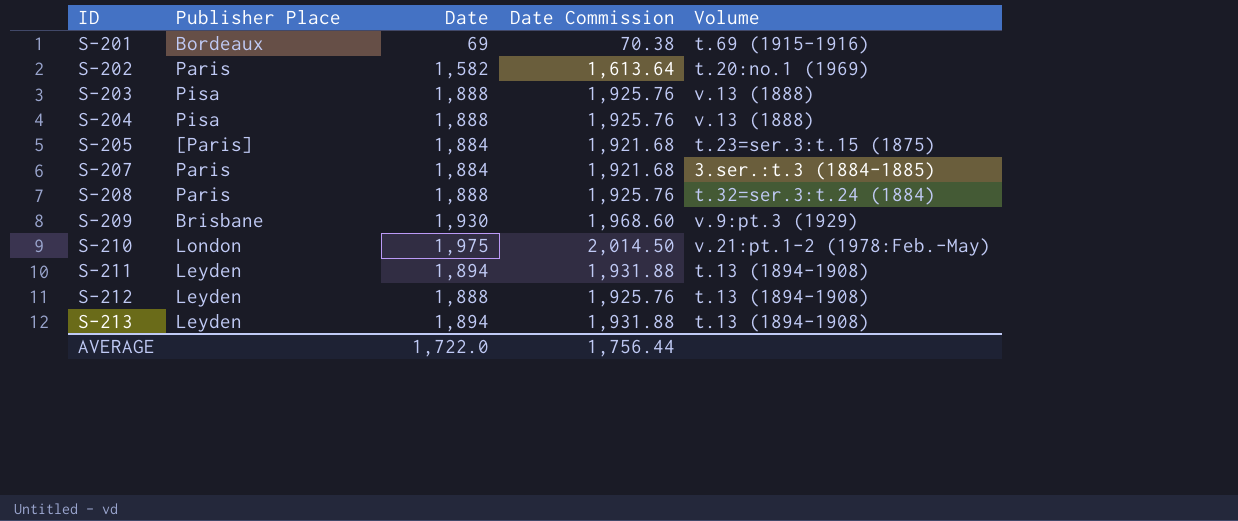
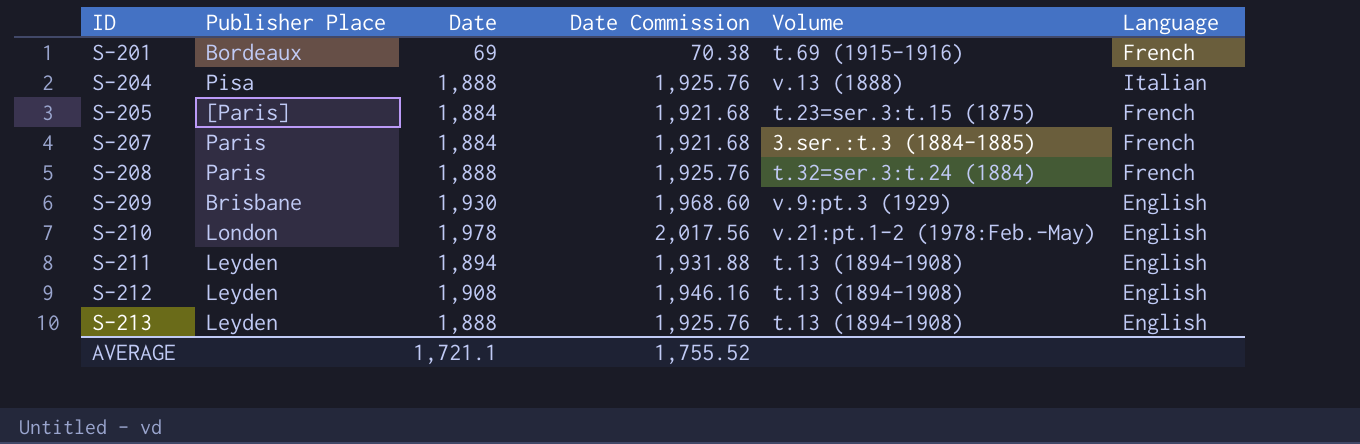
column Language | position: none -> 6
row S-202: Paris | 1,582 | 1,613.64 | t.20:no.1 (1969) -> none
row S-203: Pisa | 1,888 | 1,925.76 | v.13 (1888) -> none
S-210 | Date: 1,975 -> 1,978
S-210 | Date Commission: 2,014.50 -> 2,017.56
S-212 | Date: 1,888 -> 1,908
S-212 | Date Commission: 1,925.76 -> 1,946.16
S-213 | Date: 1,894 -> 1,888
S-213 | Date Commission: 1,931.88 -> 1,925.76
AVERAGE | Date: 1,722.0 -> 1,721.1
AVERAGE | Date Commission: 1,756.44 -> 1,755.52

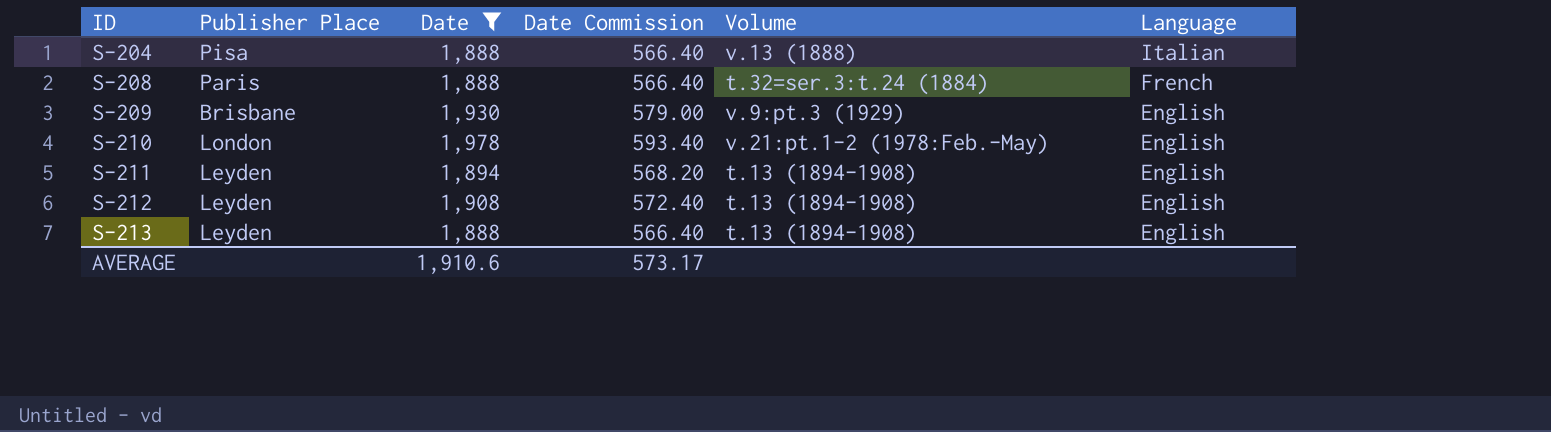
filter: none -> Date >= 1,888
column Date Commission | formula: [Date] * 1.02 -> [Date] * 0.3
AVERAGE | Date: 1,721.1 -> 1,910.6
AVERAGE | Date Commission: 1,755.52 -> 573.17

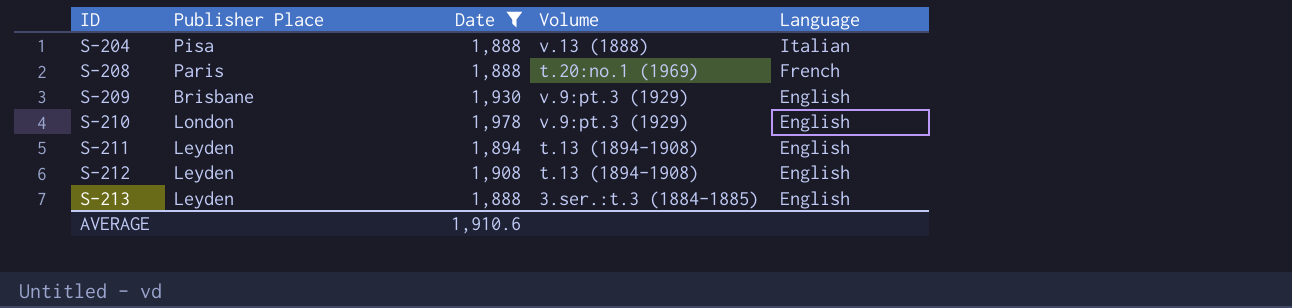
column Date Commission | formula: [Date] * 0.3 -> none
S-208 | Volume: t.32=ser.3:t.24 (1884) -> t.20:no.1 (1969)
S-210 | Volume: v.21:pt.1-2 (1978:Feb.-May) -> v.9:pt.3 (1929)
S-213 | Volume: t.13 (1894-1908) -> 3.ser.:t.3 (1884-1885)

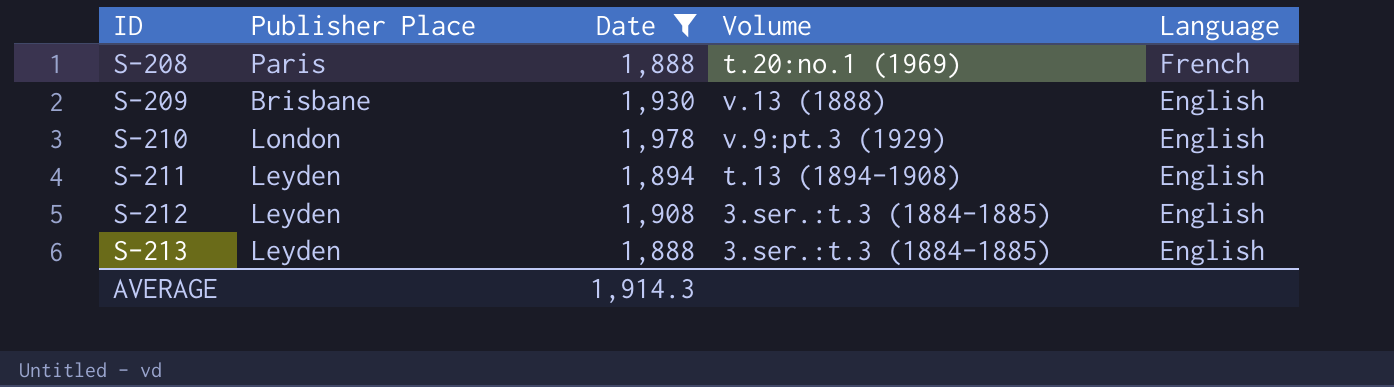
row S-204: Pisa | 1,888 | v.13 (1888) | Italian -> none
S-209 | Volume: v.9:pt.3 (1929) -> v.13 (1888)
S-212 | Volume: t.13 (1894-1908) -> 3.ser.:t.3 (1884-1885)
AVERAGE | Date: 1,910.6 -> 1,914.3

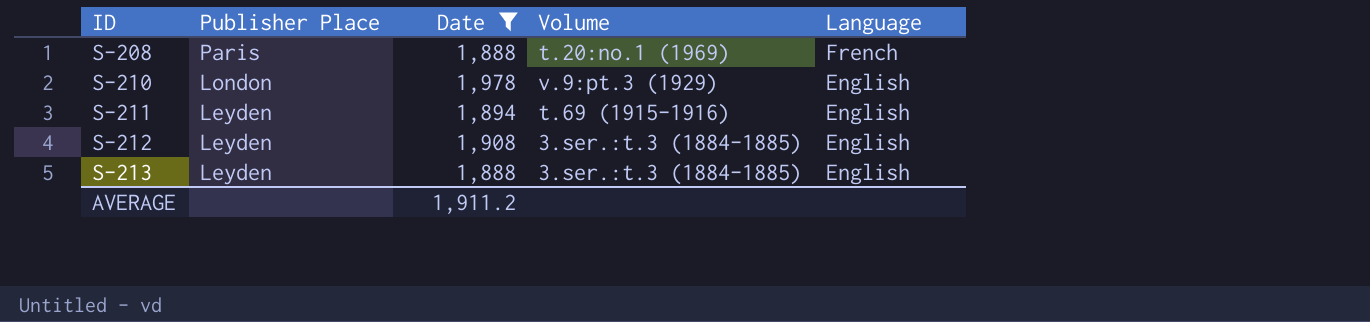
row S-209: Brisbane | 1,930 | v.13 (1888) | English -> none
S-211 | Volume: t.13 (1894-1908) -> t.69 (1915-1916)
AVERAGE | Date: 1,914.3 -> 1,911.2

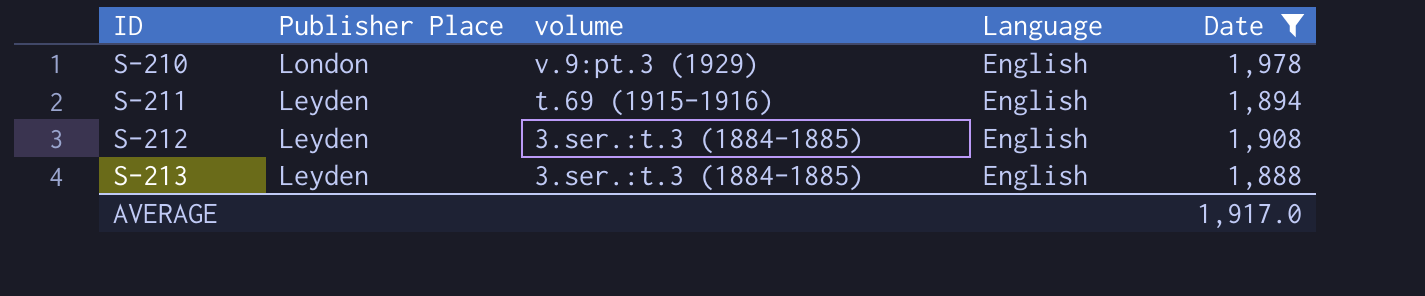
column name: Volume -> volume
column Date | position: 3 -> 5
row S-208: Paris | 1,888 | t.20:no.1 (1969) | French -> none
AVERAGE | Date: 1,911.2 -> 1,917.0

